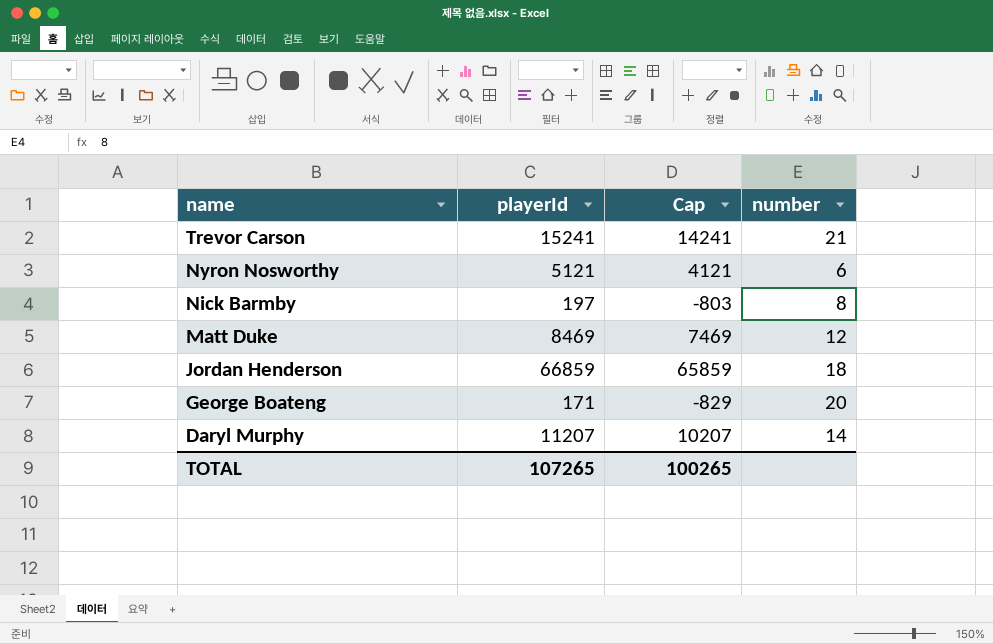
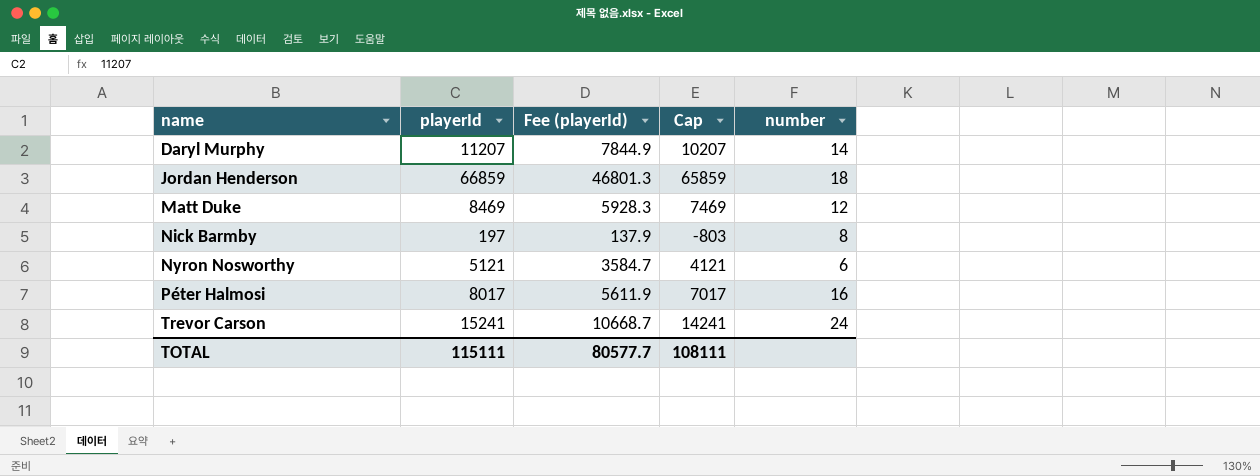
row order: name descending -> name ascending
column Fee (playerId) | formula: none -> [playerId] * 0.7
row George Boateng: 171 | -829 | 20 -> none
row Péter Halmosi: none -> 8017 | 5611.9 | 7017 | 16
Trevor Carson | number: 21 -> 24
TOTAL | playerId: 107265 -> 115111
TOTAL | Cap: 100265 -> 108111

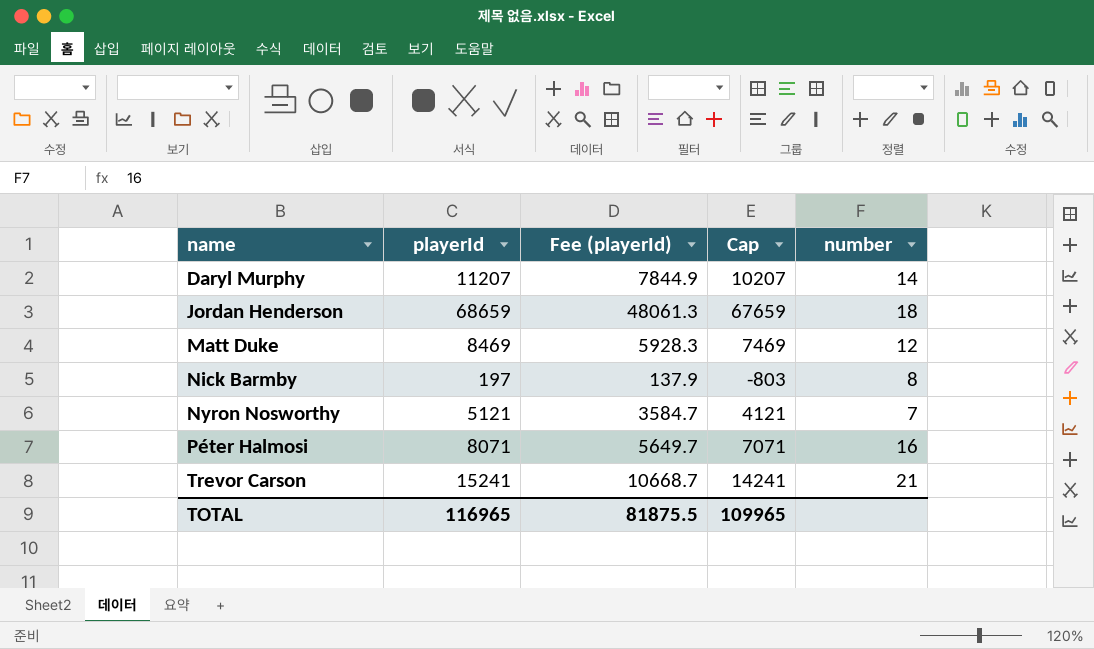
Jordan Henderson | playerId: 66859 -> 68659
Jordan Henderson | Fee (playerId): 46801.3 -> 48061.3
Jordan Henderson | Cap: 65859 -> 67659
Nyron Nosworthy | number: 6 -> 7
Péter Halmosi | playerId: 8017 -> 8071
Péter Halmosi | Fee (playerId): 5611.9 -> 5649.7
Péter Halmosi | Cap: 7017 -> 7071
Trevor Carson | number: 24 -> 21
TOTAL | playerId: 115111 -> 116965
TOTAL | Fee (playerId): 80577.7 -> 81875.5
TOTAL | Cap: 108111 -> 109965

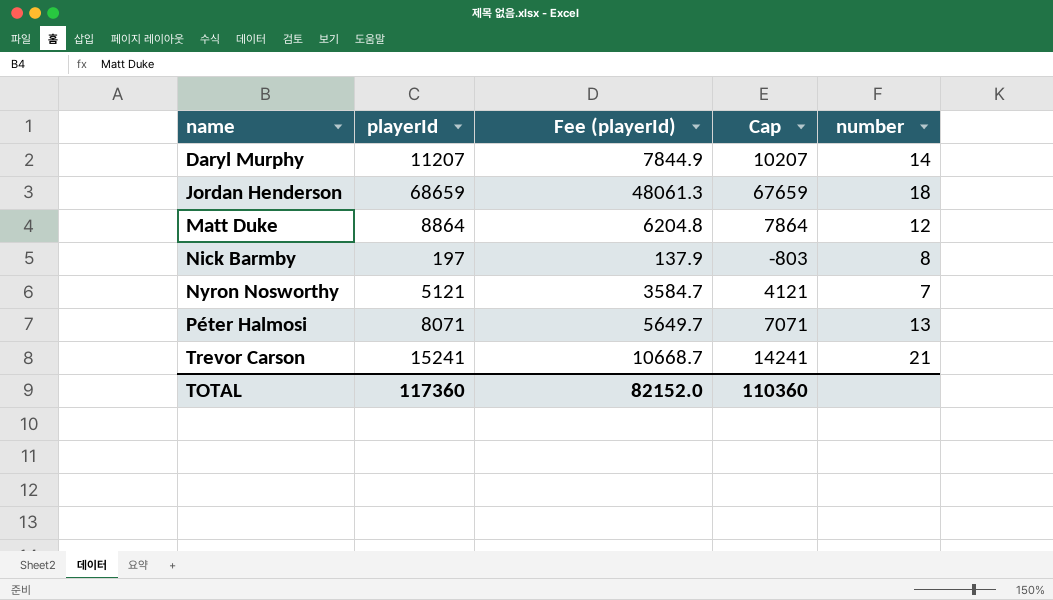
Matt Duke | playerId: 8469 -> 8864
Matt Duke | Fee (playerId): 5928.3 -> 6204.8
Matt Duke | Cap: 7469 -> 7864
Péter Halmosi | number: 16 -> 13
TOTAL | playerId: 116965 -> 117360
TOTAL | Fee (playerId): 81875.5 -> 82152.0
TOTAL | Cap: 109965 -> 110360

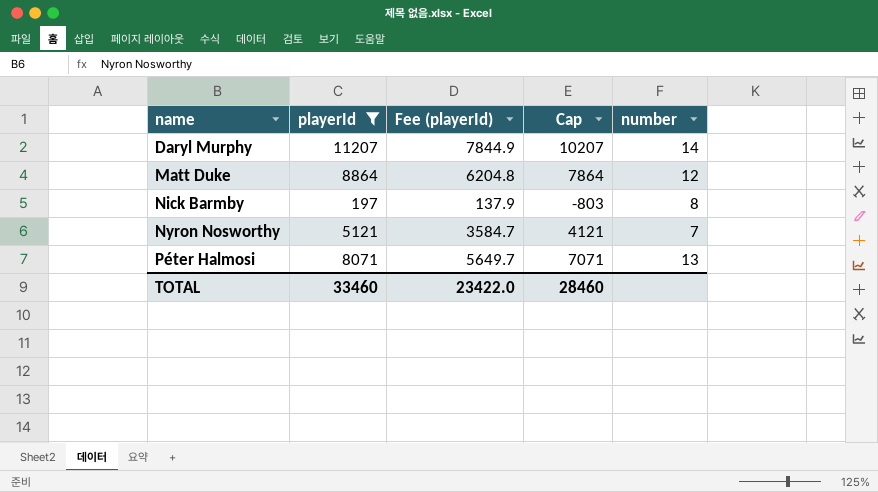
filter: none -> playerId <= 11207
TOTAL | playerId: 117360 -> 33460
TOTAL | Fee (playerId): 82152.0 -> 23422.0
TOTAL | Cap: 110360 -> 28460

